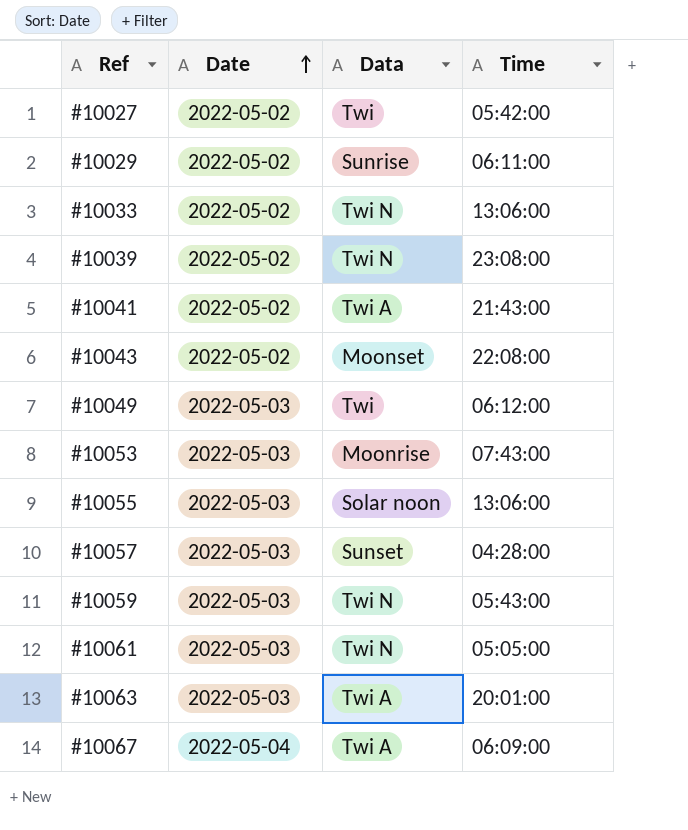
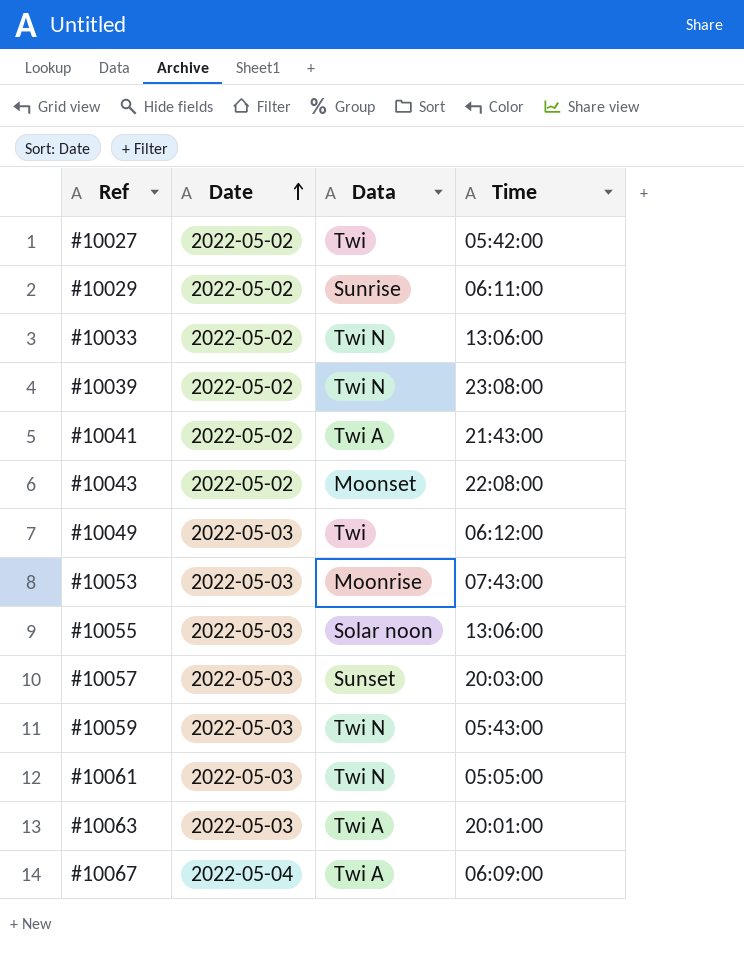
#10057 | Time: 04:28:00 -> 20:03:00

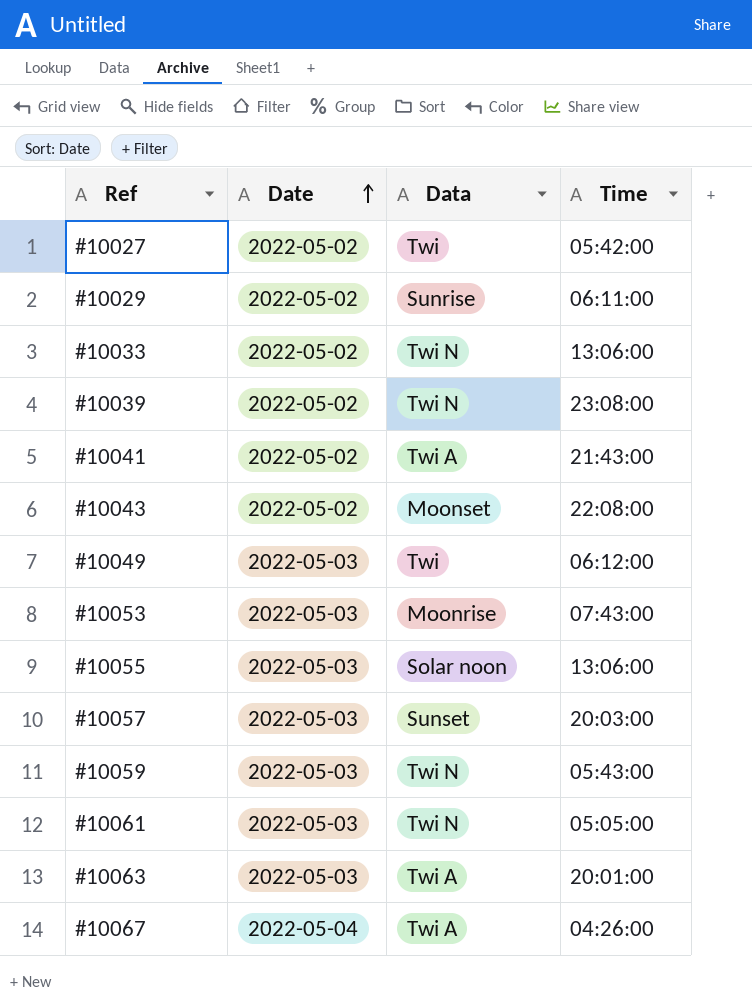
#10067 | Time: 06:09:00 -> 04:26:00

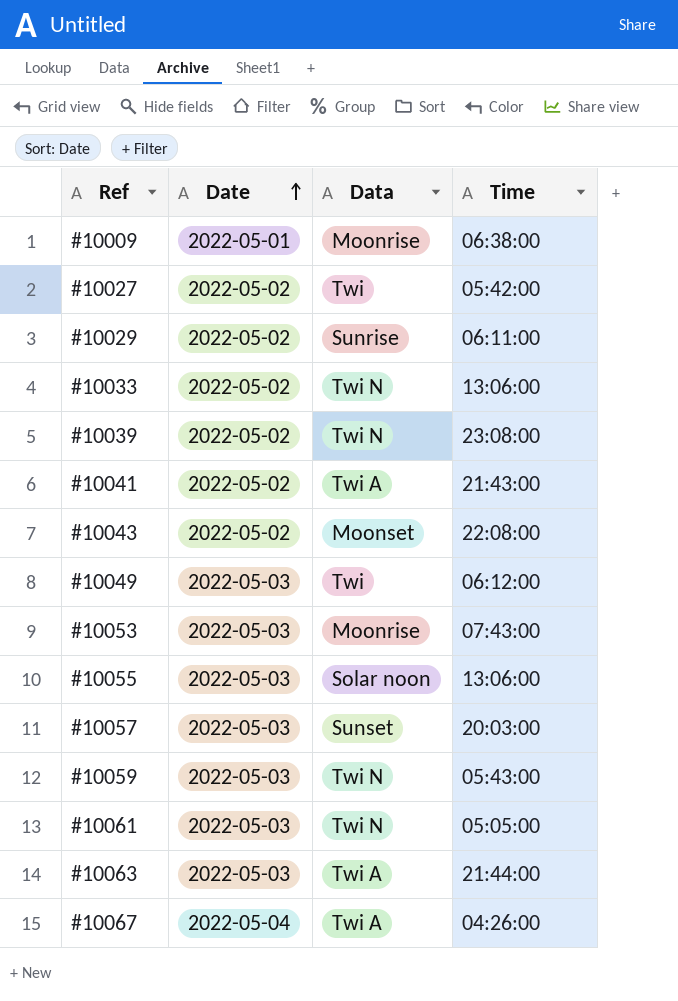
row #10009: none -> 2022-05-01 | Moonrise | 06:38:00
#10063 | Time: 20:01:00 -> 21:44:00

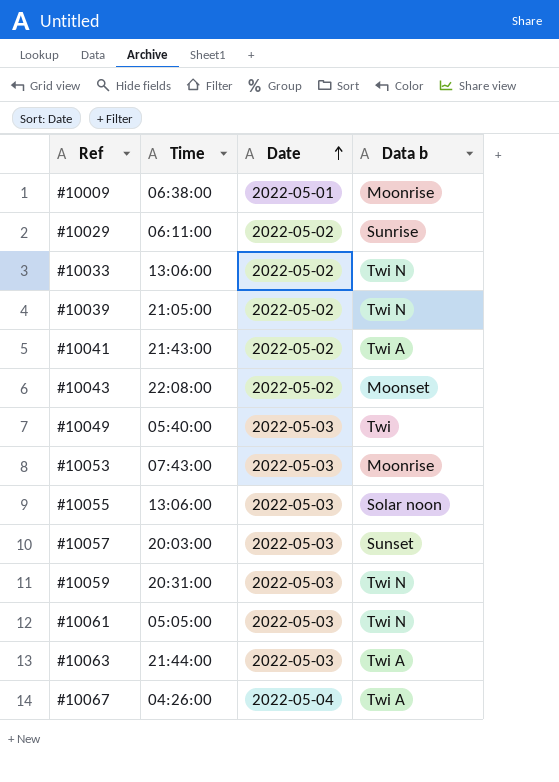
column Time | position: 4 -> 2
column name: Data -> Data b
row #10027: 2022-05-02 | Twi | 05:42:00 -> none
#10039 | Time: 23:08:00 -> 21:05:00
#10049 | Time: 06:12:00 -> 05:40:00
#10059 | Time: 05:43:00 -> 20:31:00

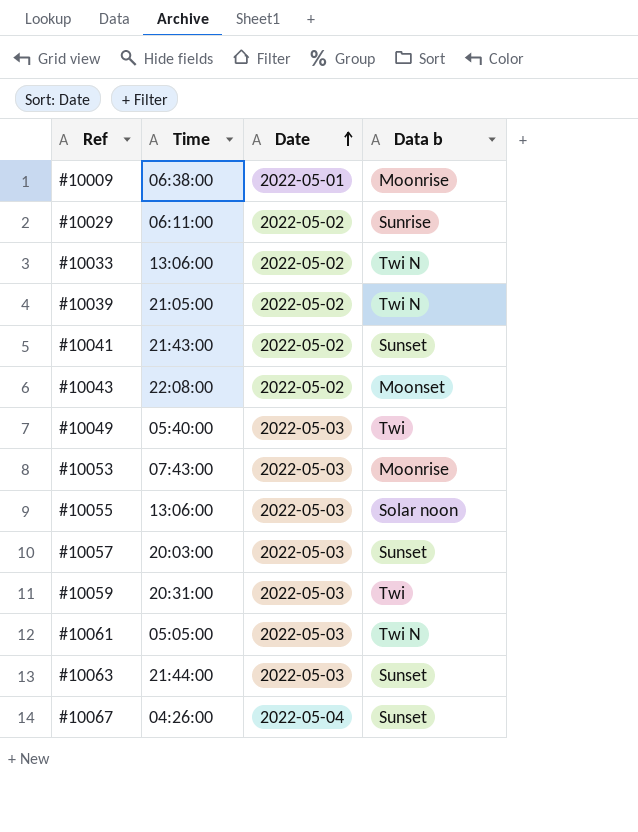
#10041 | Data b: Twi A -> Sunset
#10059 | Data b: Twi N -> Twi
#10063 | Data b: Twi A -> Sunset
#10067 | Data b: Twi A -> Sunset

